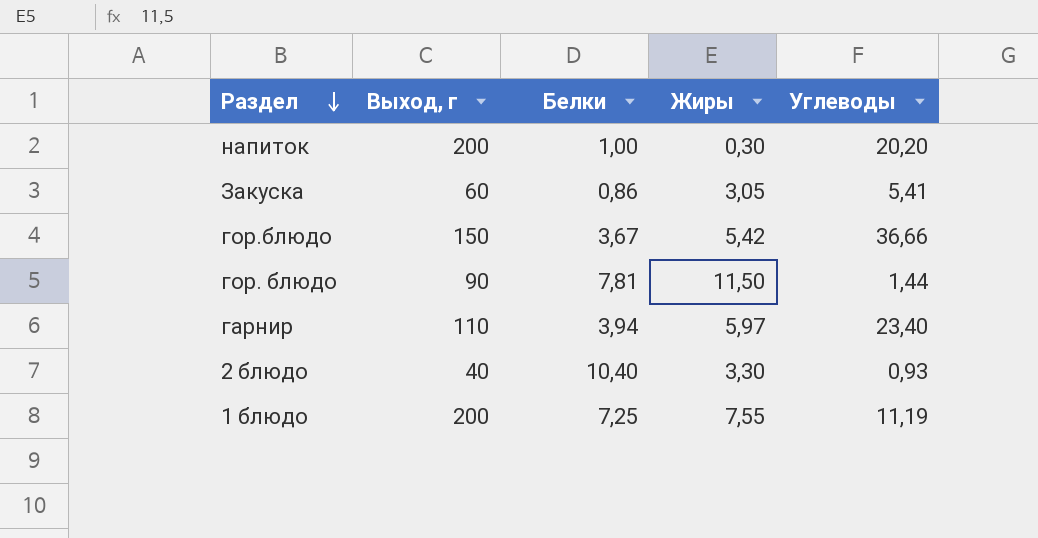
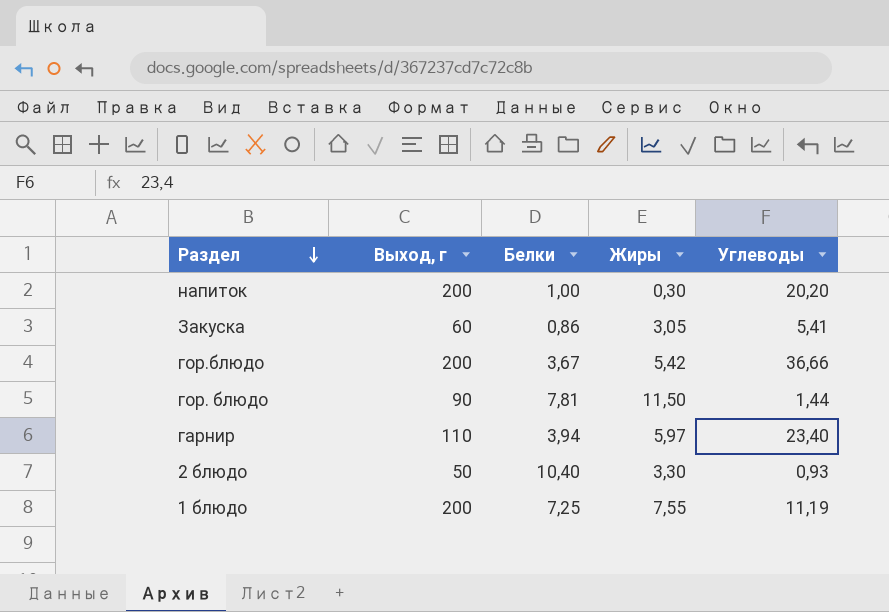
гор.блюдо | Выход, г: 150 -> 200
2 блюдо | Выход, г: 40 -> 50

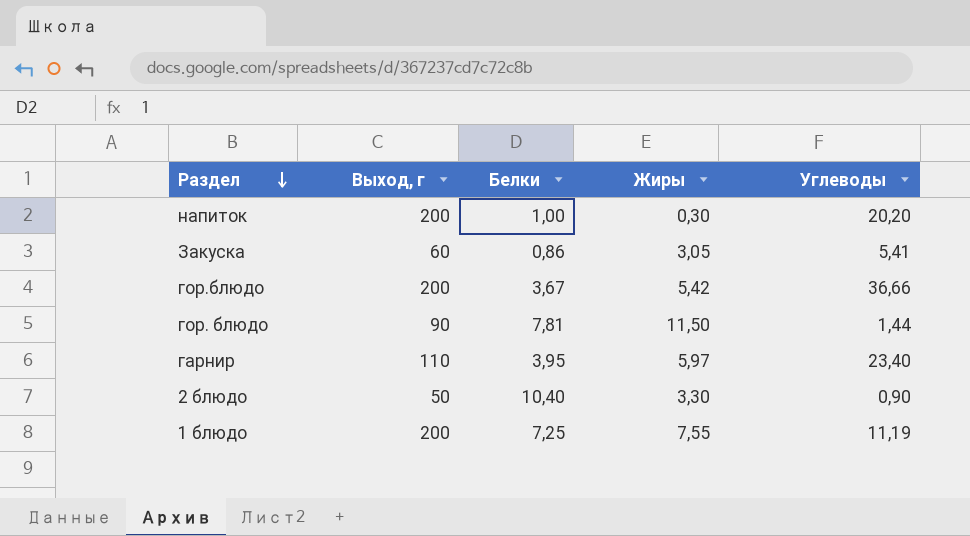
гарнир | Белки: 3,94 -> 3,95
2 блюдо | Углеводы: 0,93 -> 0,90

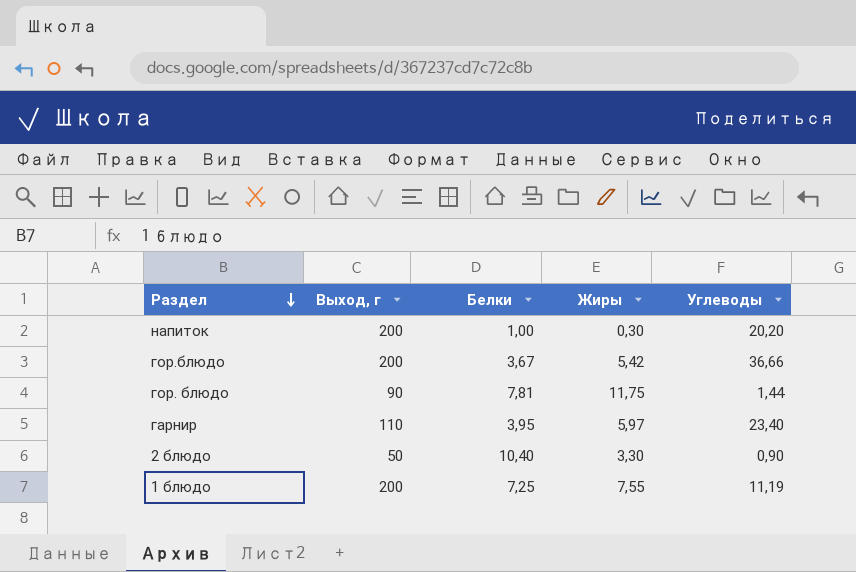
row Закуска: 60 | 0,86 | 3,05 | 5,41 -> none
гор. блюдо | Жиры: 11,50 -> 11,75

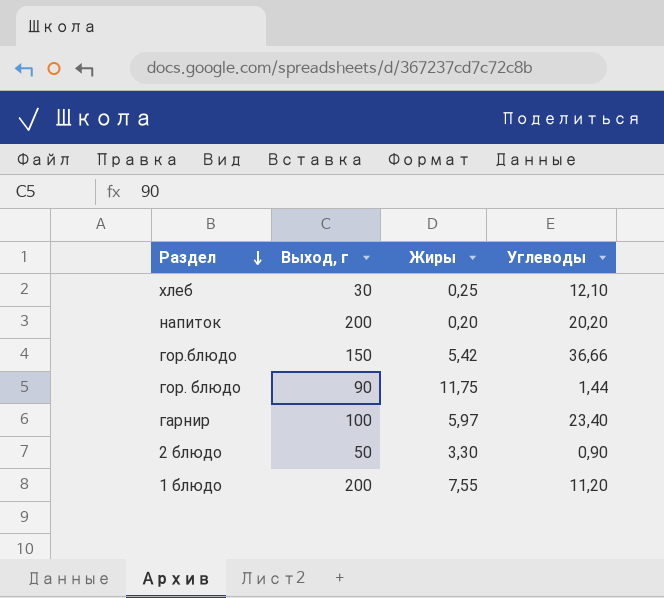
column Белки | position: 3 -> none
row хлеб: none -> 30 | 0,25 | 12,10
напиток | Жиры: 0,30 -> 0,20
гор.блюдо | Выход, г: 200 -> 150
гарнир | Выход, г: 110 -> 100
1 блюдо | Углеводы: 11,19 -> 11,20

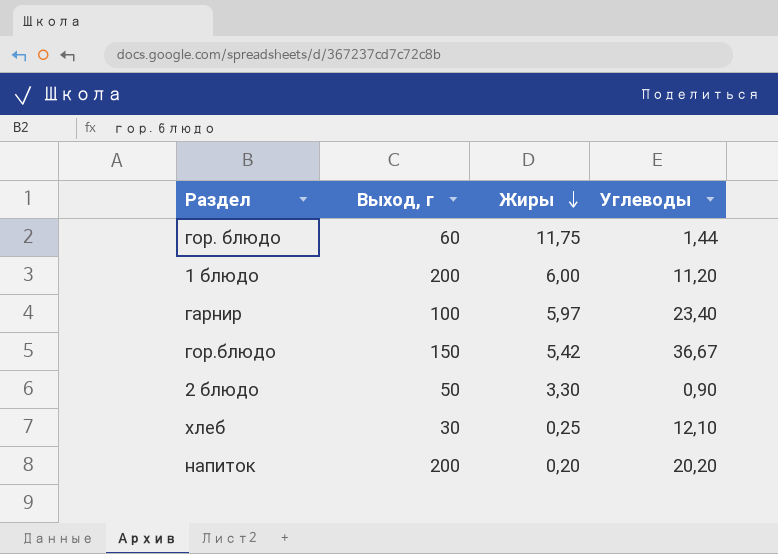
row order: Раздел descending -> Жиры descending
гор. блюдо | Выход, г: 90 -> 60
1 блюдо | Жиры: 7,55 -> 6,00
гор.блюдо | Углеводы: 36,66 -> 36,67

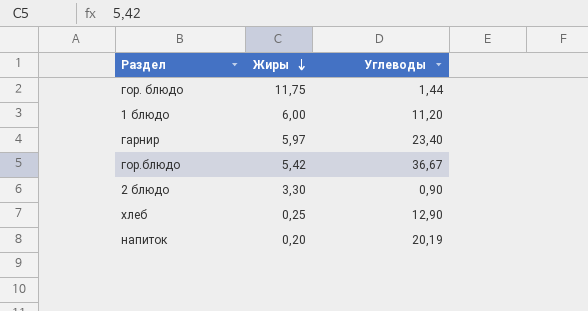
column Выход, г | position: 2 -> none
хлеб | Углеводы: 12,10 -> 12,90
напиток | Углеводы: 20,20 -> 20,19

